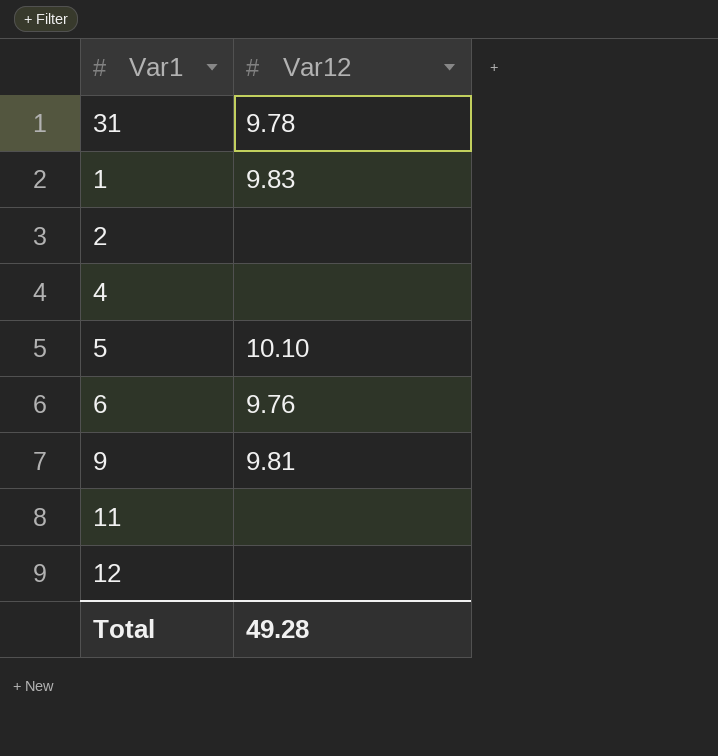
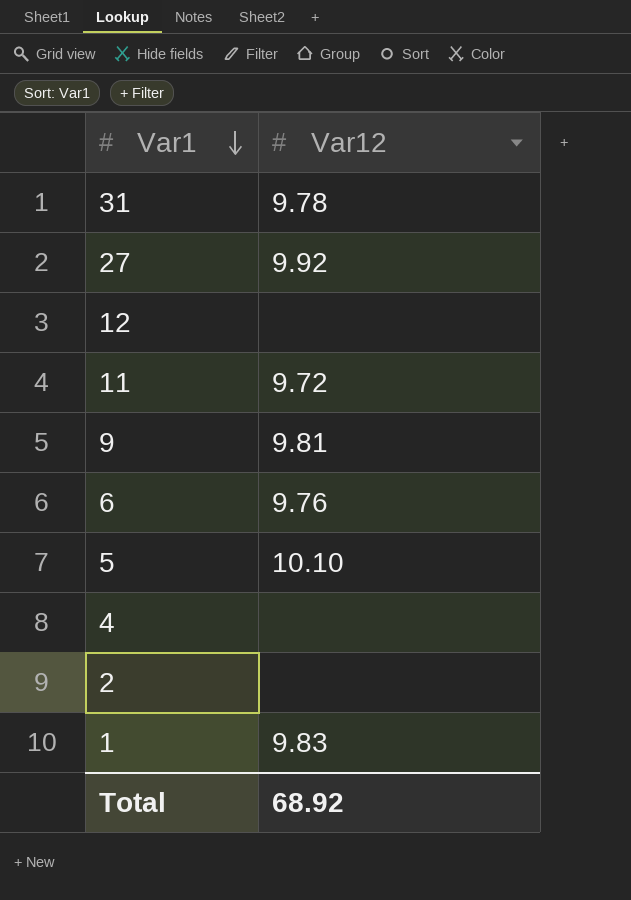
row order: none -> Var1 descending
row 27: none -> 9.92
11 | Var12: none -> 9.72
Total | Var12: 49.28 -> 68.92

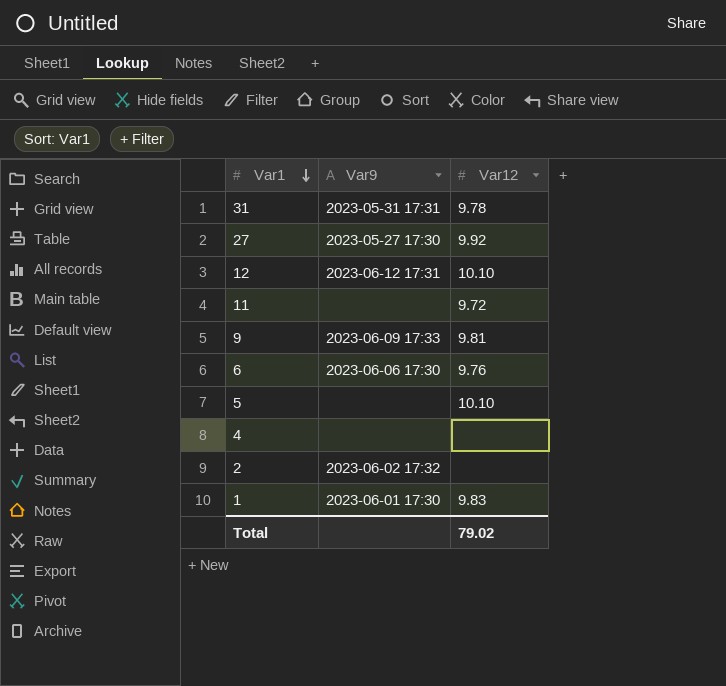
column Var9 | position: none -> 2
12 | Var12: none -> 10.10
Total | Var12: 68.92 -> 79.02

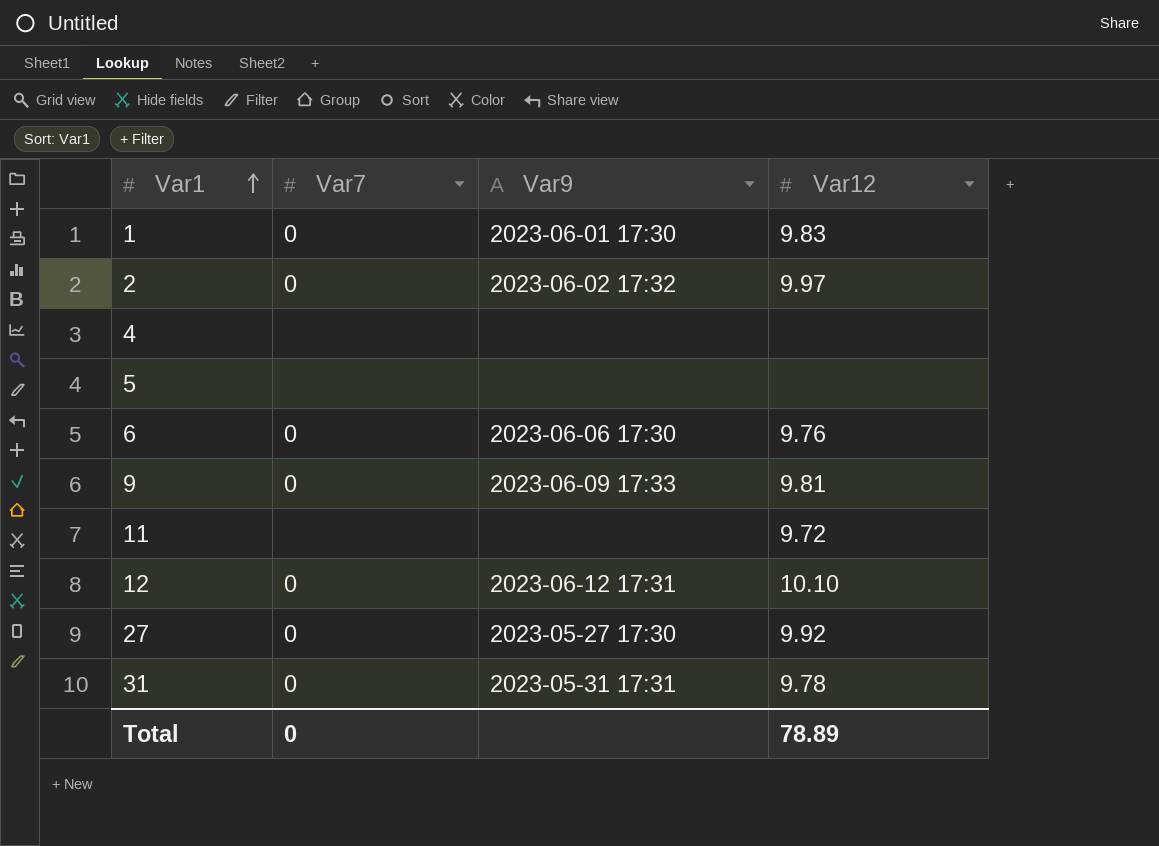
row order: Var1 descending -> Var1 ascending
column Var7 | position: none -> 2
2 | Var12: none -> 9.97
5 | Var12: 10.10 -> none
Total | Var12: 79.02 -> 78.89

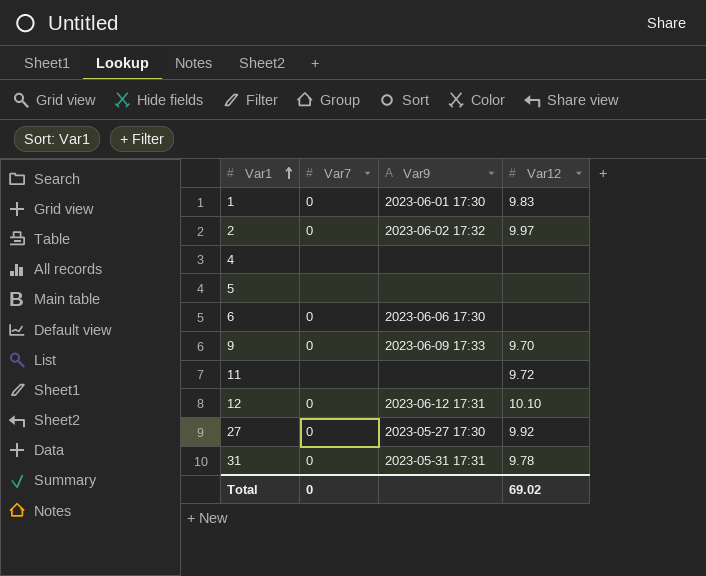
6 | Var12: 9.76 -> none
9 | Var12: 9.81 -> 9.70
Total | Var12: 78.89 -> 69.02

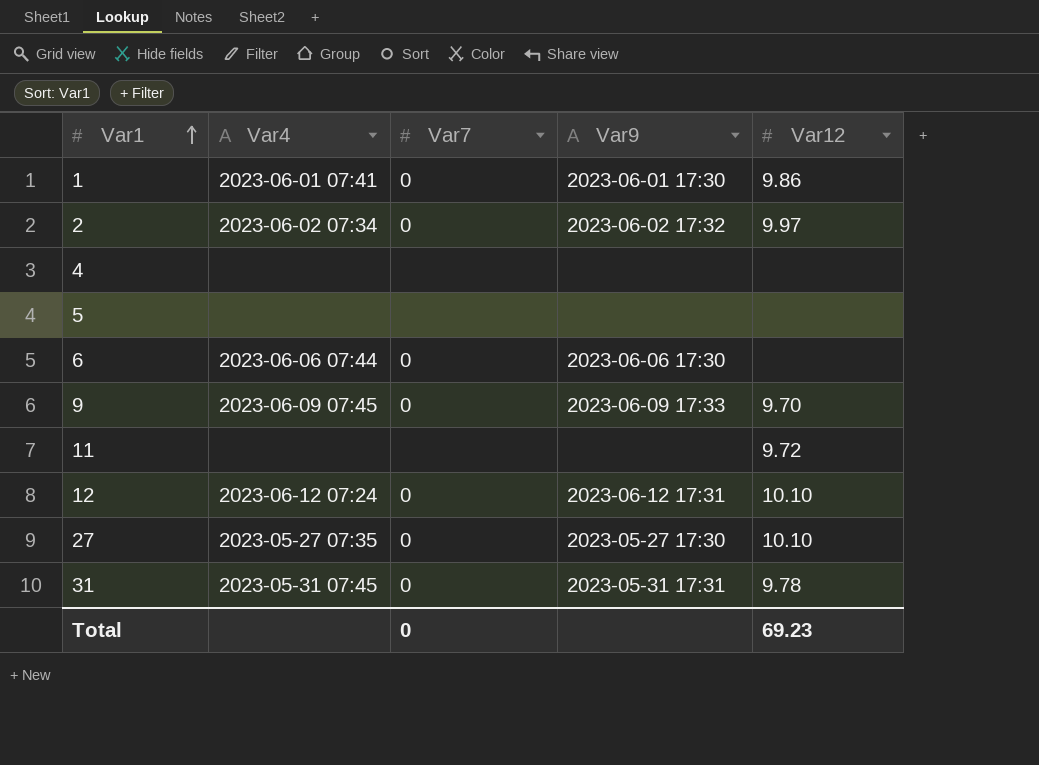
column Var4 | position: none -> 2
1 | Var12: 9.83 -> 9.86
27 | Var12: 9.92 -> 10.10
Total | Var12: 69.02 -> 69.23

